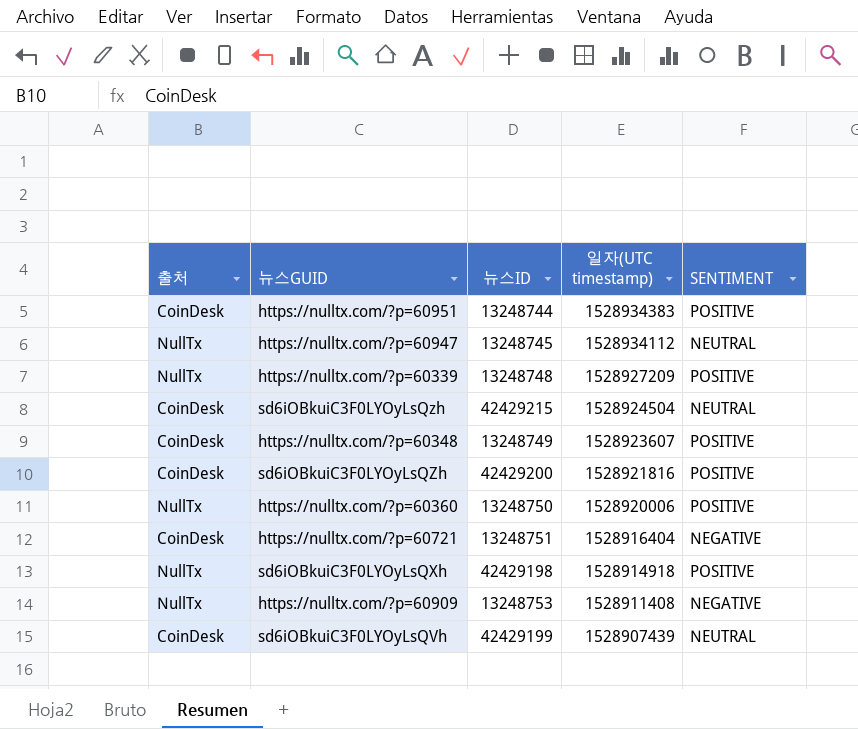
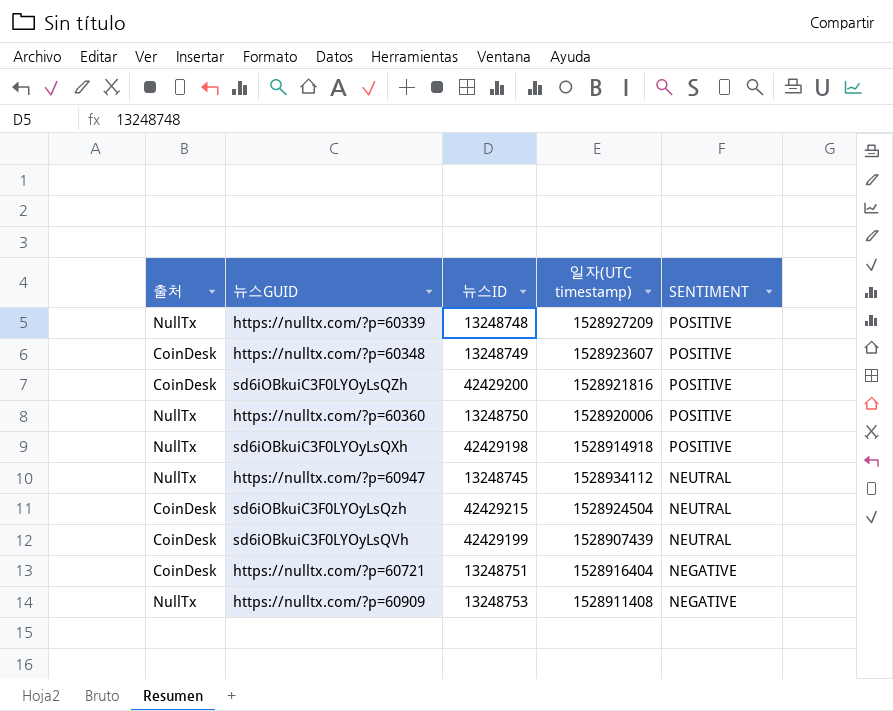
row order: 일자(UTC timestamp) descending -> SENTIMENT descending
row https://nulltx.com/?p=60951: CoinDesk | 13248744 | 1528934383 | POSITIVE -> none

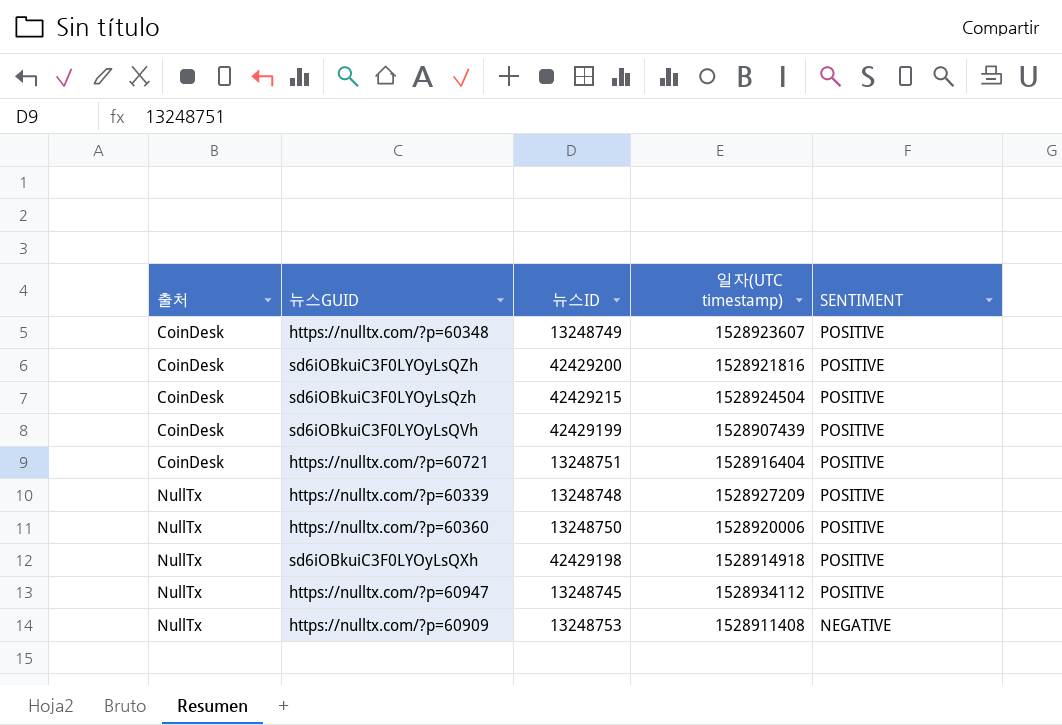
row order: SENTIMENT descending -> 출처 ascending
sd6iOBkuiC3F0LYOyLsQzh | SENTIMENT: NEUTRAL -> POSITIVE
sd6iOBkuiC3F0LYOyLsQVh | SENTIMENT: NEUTRAL -> POSITIVE
https://nulltx.com/?p=60721 | SENTIMENT: NEGATIVE -> POSITIVE
https://nulltx.com/?p=60947 | SENTIMENT: NEUTRAL -> POSITIVE

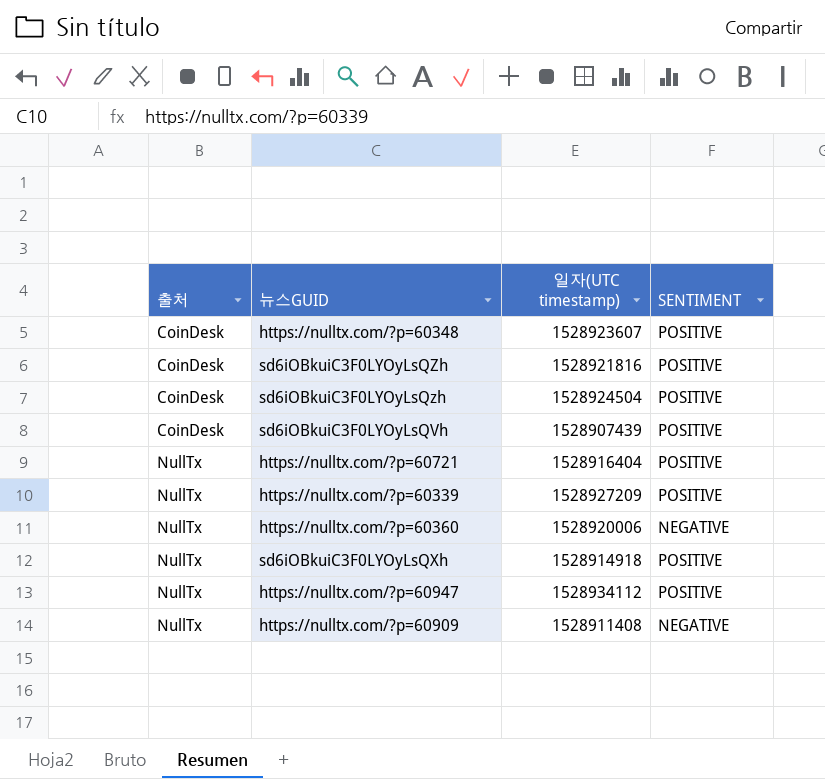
column 뉴스ID | position: 3 -> none
https://nulltx.com/?p=60721 | 출처: CoinDesk -> NullTx
https://nulltx.com/?p=60360 | SENTIMENT: POSITIVE -> NEGATIVE

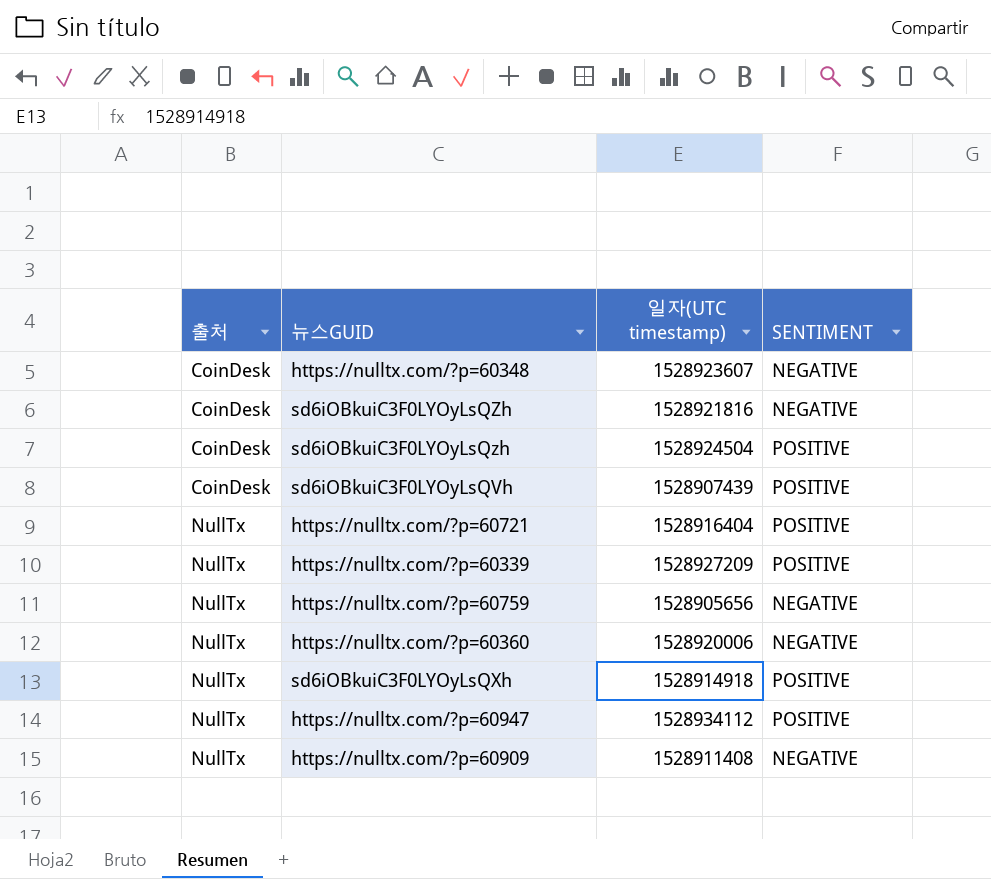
https://nulltx.com/?p=60348 | SENTIMENT: POSITIVE -> NEGATIVE
sd6iOBkuiC3F0LYOyLsQZh | SENTIMENT: POSITIVE -> NEGATIVE
row https://nulltx.com/?p=60759: none -> NullTx | 1528905656 | NEGATIVE

